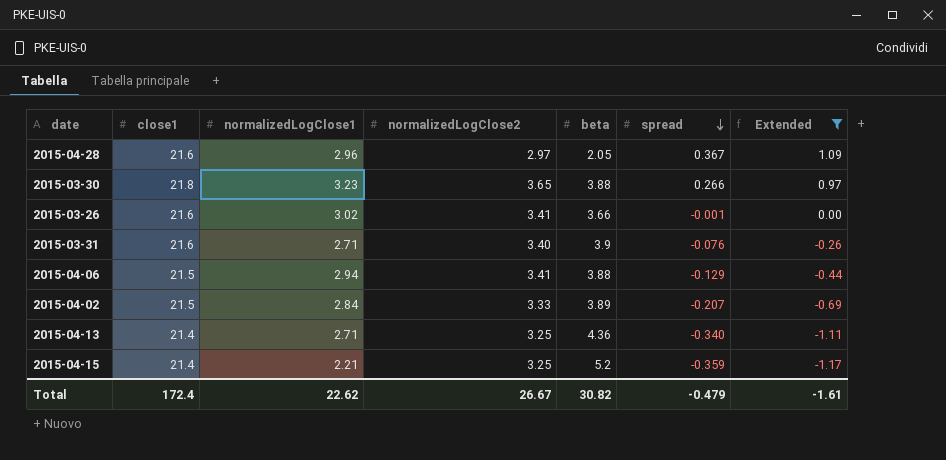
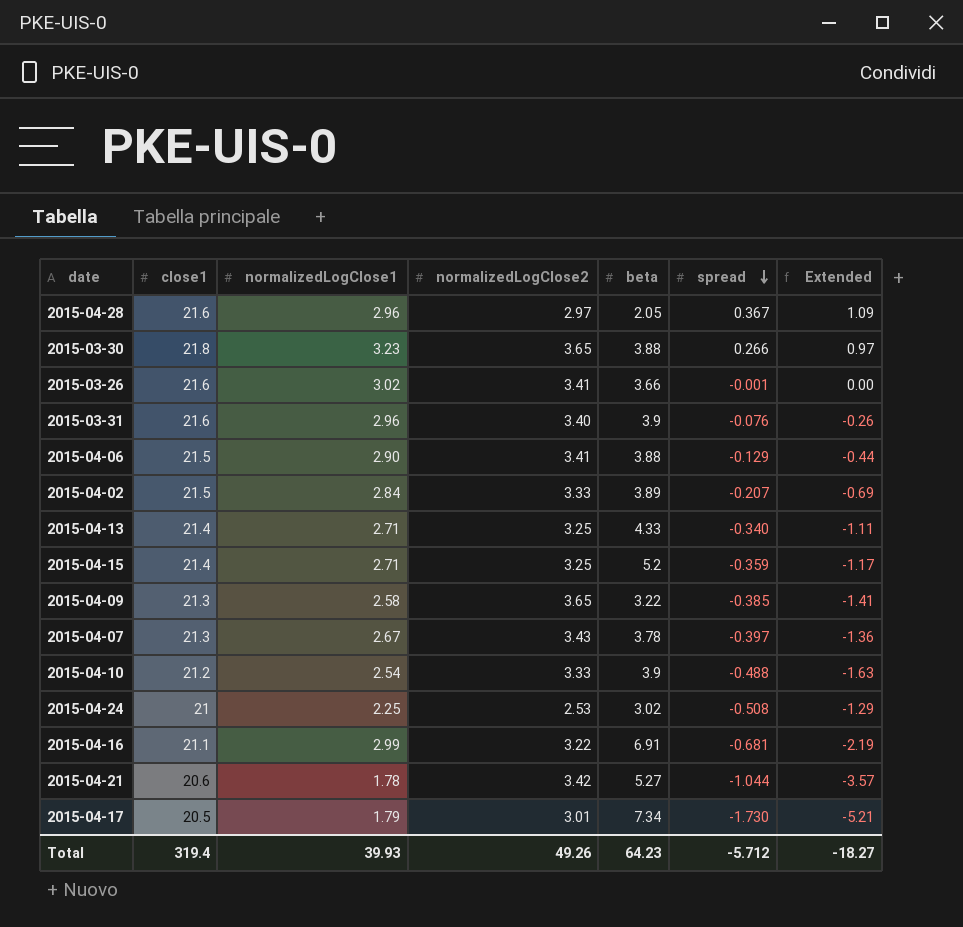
filter: Extended >= -1.17 -> none
2015-03-31 | normalizedLogClose1: 2.71 -> 2.96
2015-04-06 | normalizedLogClose1: 2.94 -> 2.90
2015-04-13 | beta: 4.36 -> 4.33
2015-04-15 | normalizedLogClose1: 2.21 -> 2.71
Total | close1: 172.4 -> 319.4
Total | normalizedLogClose1: 22.62 -> 39.93
Total | normalizedLogClose2: 26.67 -> 49.26
Total | beta: 30.82 -> 64.23
Total | spread: -0.479 -> -5.712
Total | Extended: -1.61 -> -18.27

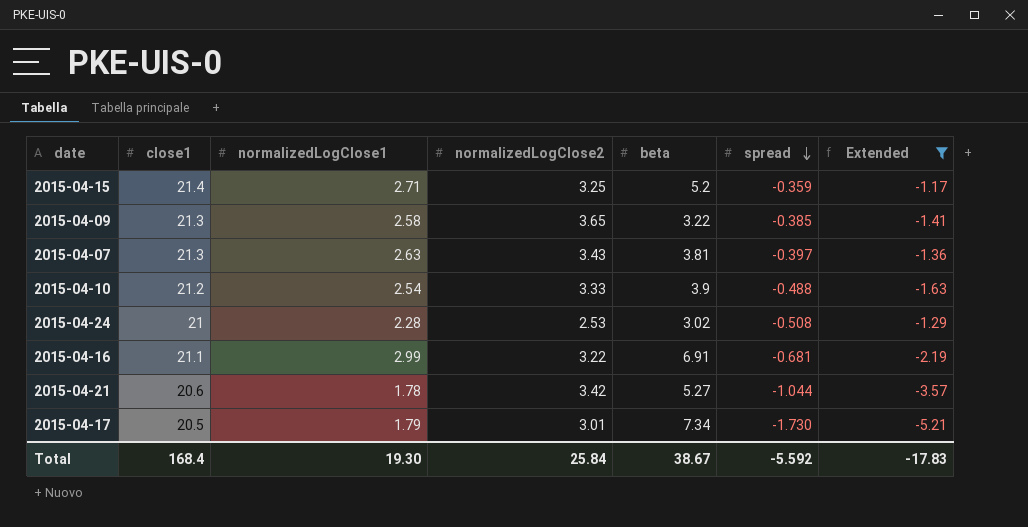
filter: none -> Extended <= -1.17
2015-04-07 | normalizedLogClose1: 2.67 -> 2.63
2015-04-07 | beta: 3.78 -> 3.81
2015-04-24 | normalizedLogClose1: 2.25 -> 2.28
Total | close1: 319.4 -> 168.4
Total | normalizedLogClose1: 39.93 -> 19.30
Total | normalizedLogClose2: 49.26 -> 25.84
Total | beta: 64.23 -> 38.67
Total | spread: -5.712 -> -5.592
Total | Extended: -18.27 -> -17.83

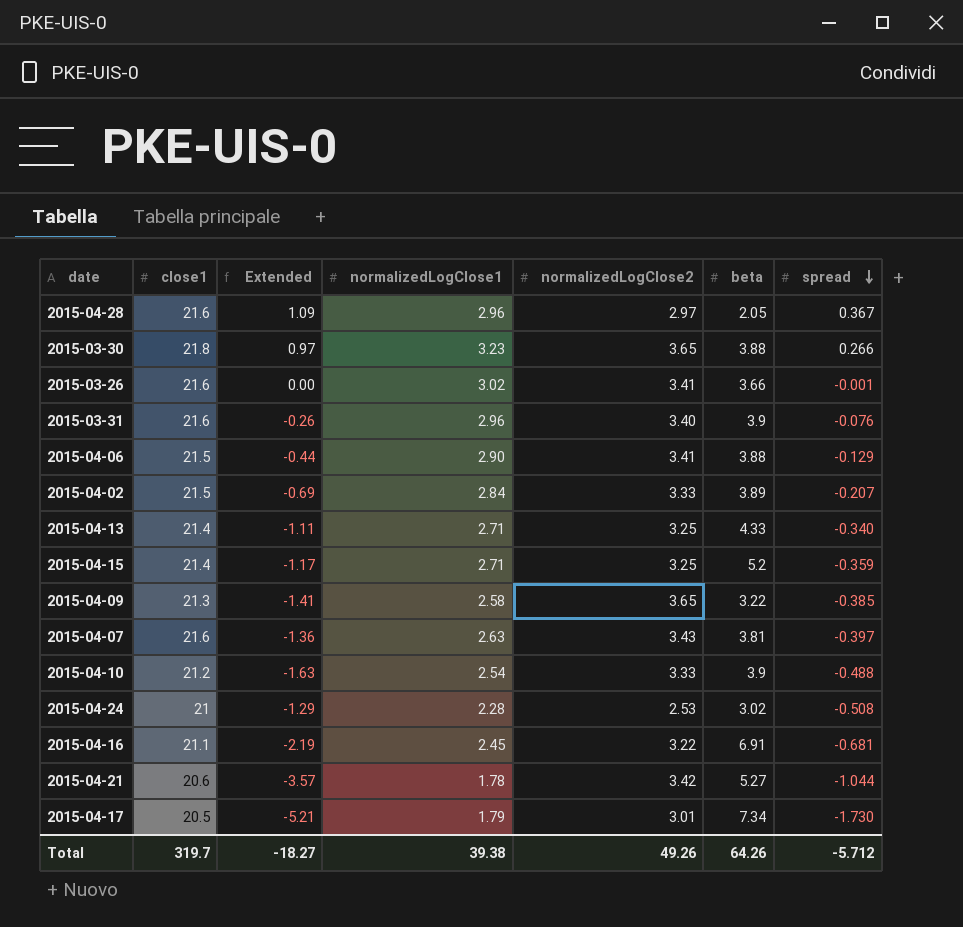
filter: Extended <= -1.17 -> none
column Extended | position: 7 -> 3
2015-04-07 | close1: 21.3 -> 21.6
2015-04-16 | normalizedLogClose1: 2.99 -> 2.45
Total | close1: 168.4 -> 319.7
Total | Extended: -17.83 -> -18.27
Total | normalizedLogClose1: 19.30 -> 39.38
Total | normalizedLogClose2: 25.84 -> 49.26
Total | beta: 38.67 -> 64.26
Total | spread: -5.592 -> -5.712

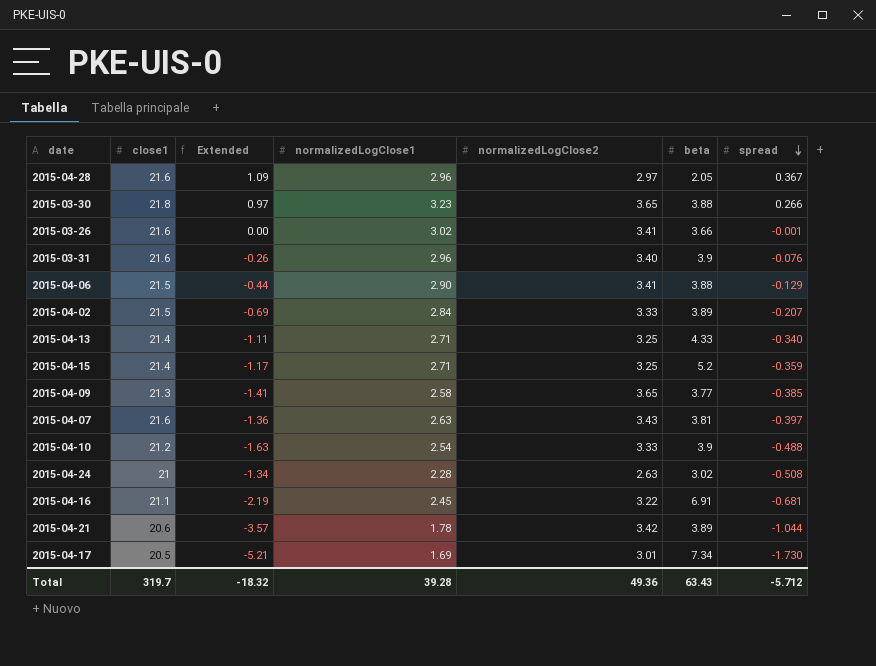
2015-04-09 | beta: 3.22 -> 3.77
2015-04-24 | Extended: -1.29 -> -1.34
2015-04-24 | normalizedLogClose2: 2.53 -> 2.63
2015-04-21 | beta: 5.27 -> 3.89
2015-04-17 | normalizedLogClose1: 1.79 -> 1.69
Total | Extended: -18.27 -> -18.32
Total | normalizedLogClose1: 39.38 -> 39.28
Total | normalizedLogClose2: 49.26 -> 49.36
Total | beta: 64.26 -> 63.43

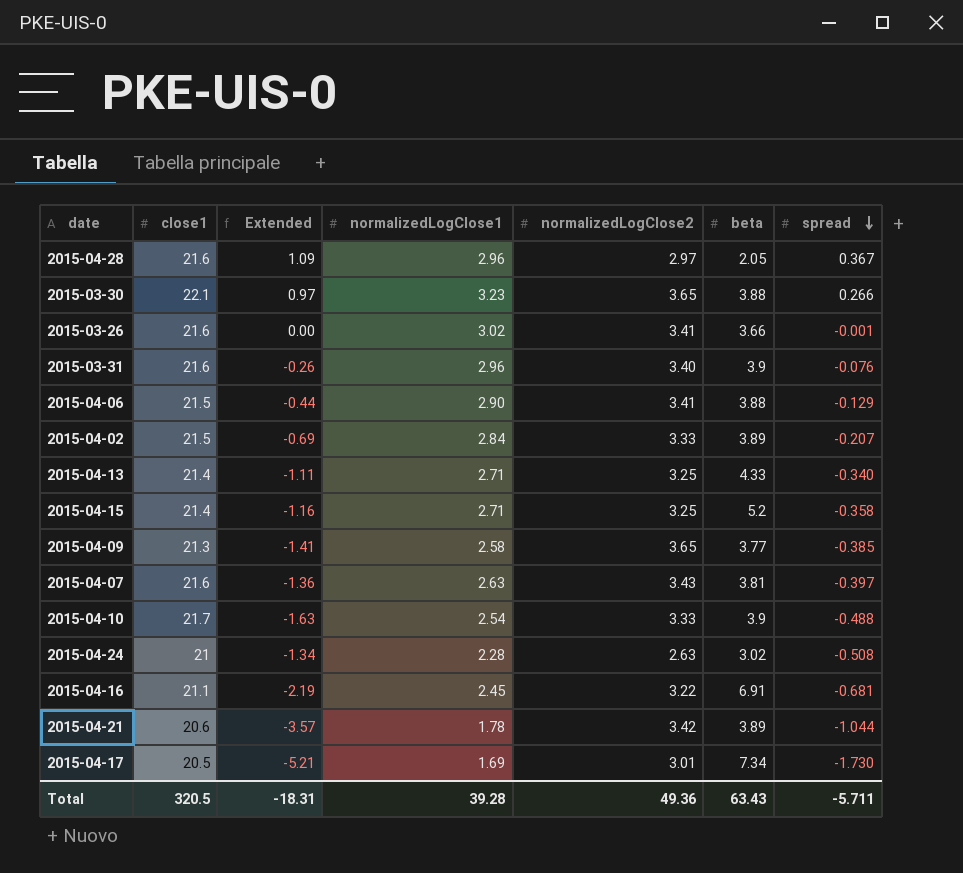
2015-03-30 | close1: 21.8 -> 22.1
2015-04-15 | Extended: -1.17 -> -1.16
2015-04-15 | spread: -0.359 -> -0.358
2015-04-10 | close1: 21.2 -> 21.7
Total | close1: 319.7 -> 320.5
Total | Extended: -18.32 -> -18.31
Total | spread: -5.712 -> -5.711

